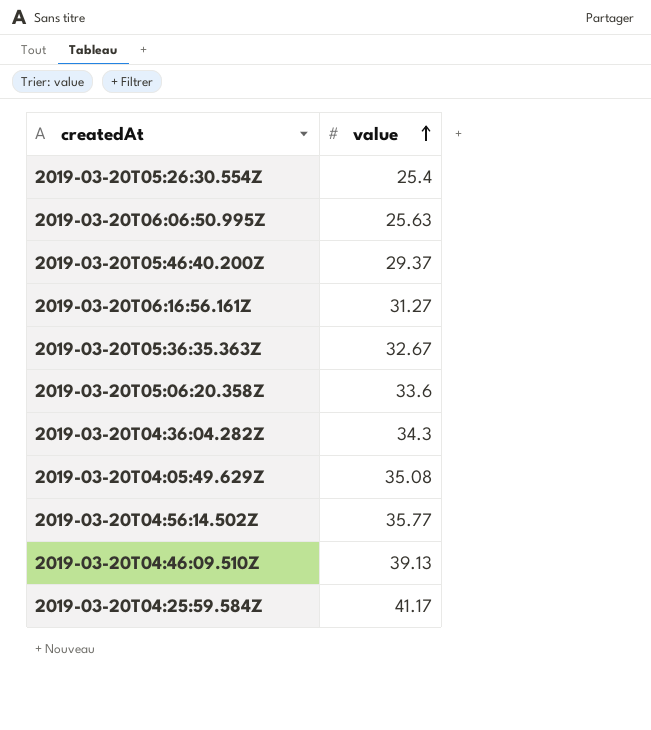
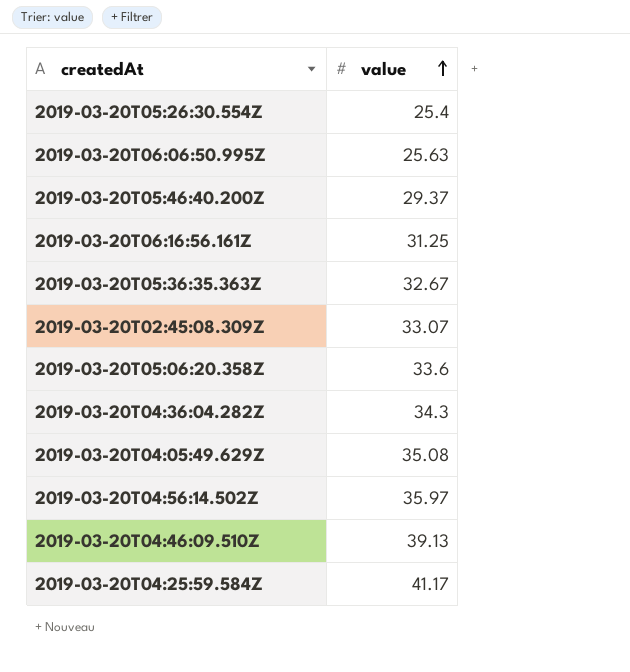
2019-03-20T06:16:56.161Z | value: 31.27 -> 31.25
row 2019-03-20T02:45:08.309Z: none -> 33.07
2019-03-20T04:56:14.502Z | value: 35.77 -> 35.97

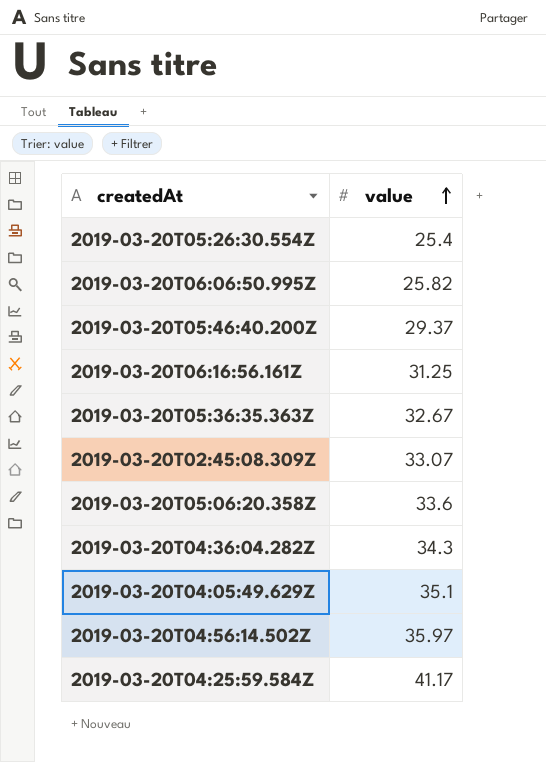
row 2019-03-20T04:46:09.510Z: 39.13 -> none
2019-03-20T06:06:50.995Z | value: 25.63 -> 25.82
2019-03-20T04:05:49.629Z | value: 35.08 -> 35.1

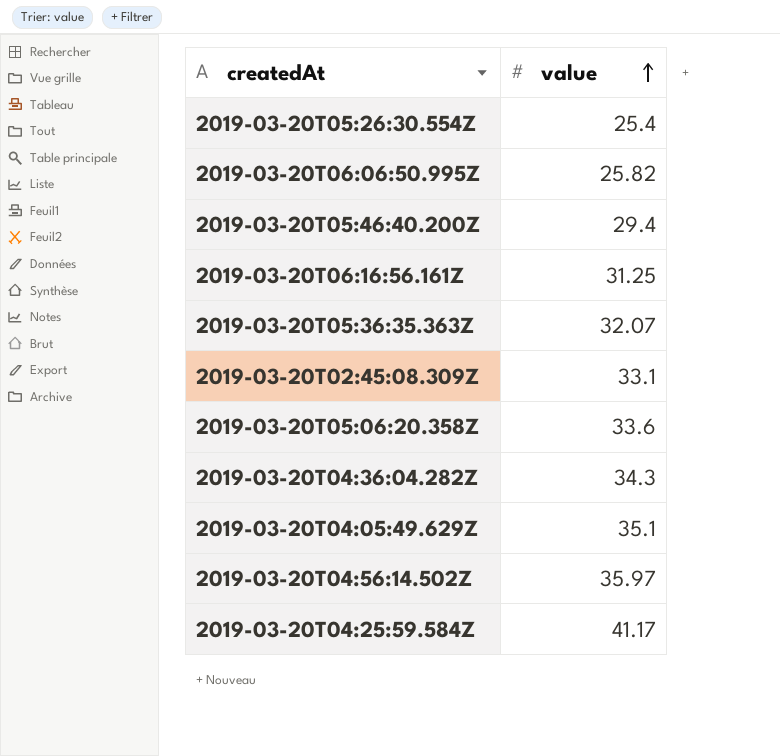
2019-03-20T05:46:40.200Z | value: 29.37 -> 29.4
2019-03-20T05:36:35.363Z | value: 32.67 -> 32.07
2019-03-20T02:45:08.309Z | value: 33.07 -> 33.1

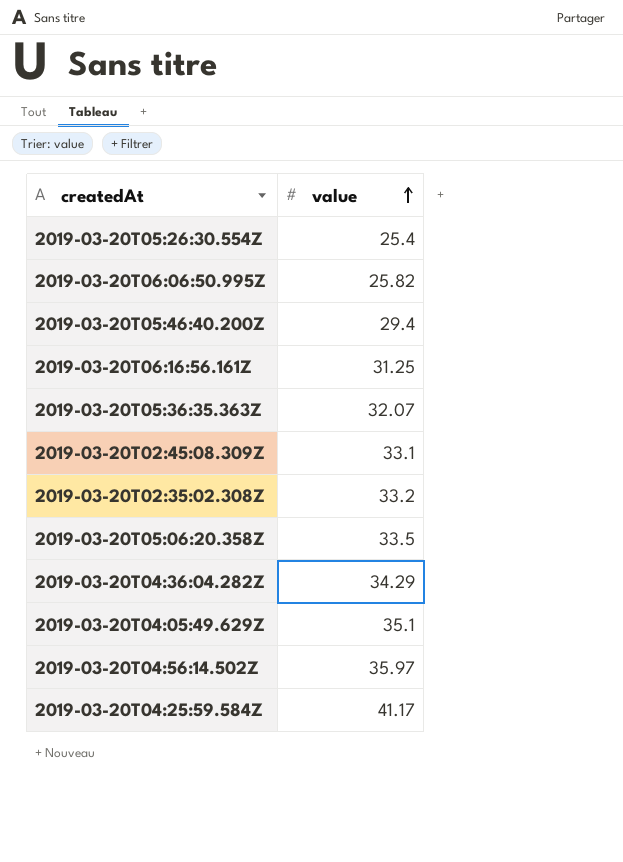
row 2019-03-20T02:35:02.308Z: none -> 33.2
2019-03-20T05:06:20.358Z | value: 33.6 -> 33.5
2019-03-20T04:36:04.282Z | value: 34.3 -> 34.29

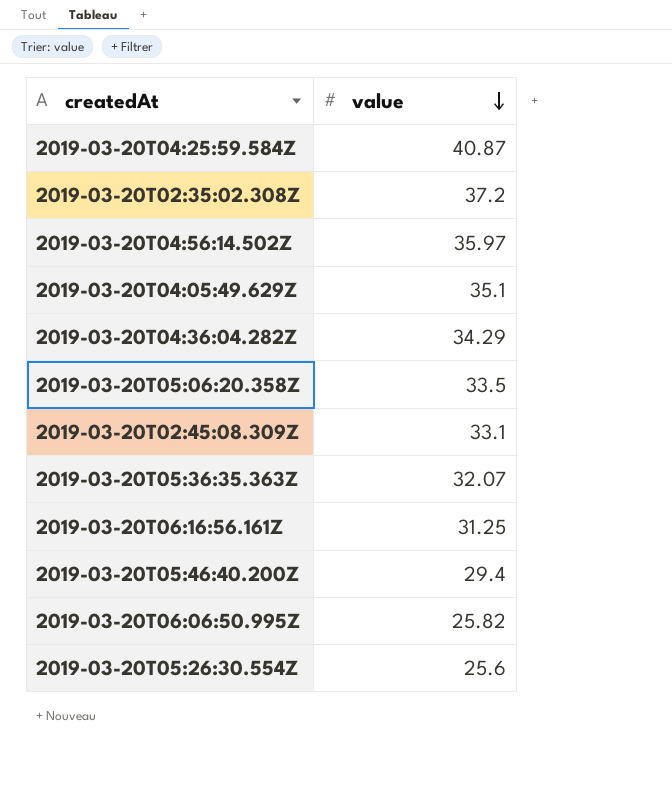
row order: value ascending -> value descending
2019-03-20T04:25:59.584Z | value: 41.17 -> 40.87
2019-03-20T02:35:02.308Z | value: 33.2 -> 37.2
2019-03-20T05:26:30.554Z | value: 25.4 -> 25.6

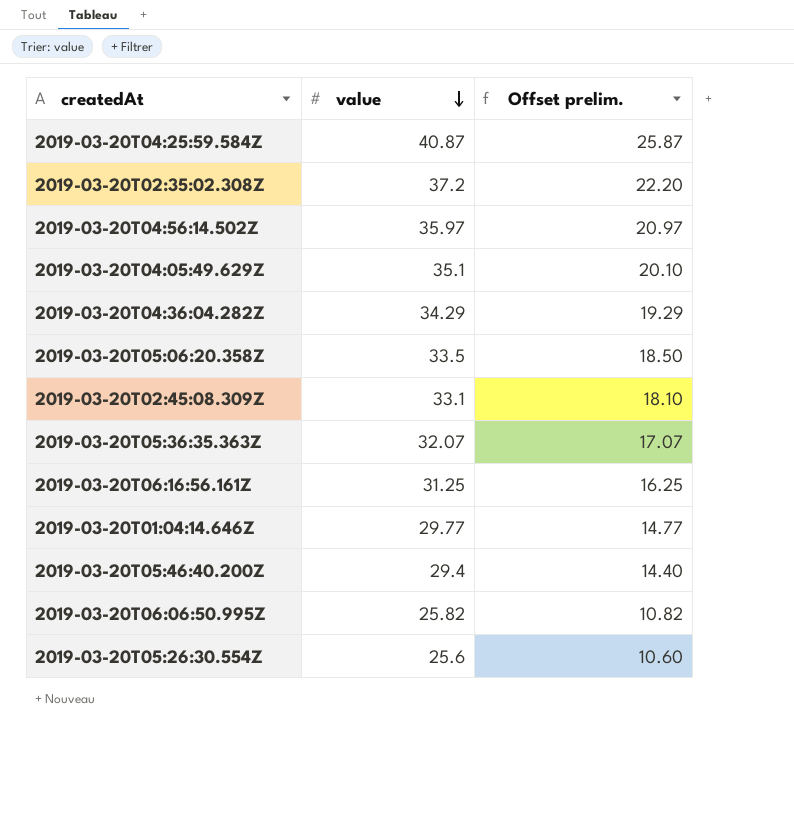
column Offset prelim. | formula: none -> [value] - 15
row 2019-03-20T01:04:14.646Z: none -> 29.77 | 14.77

